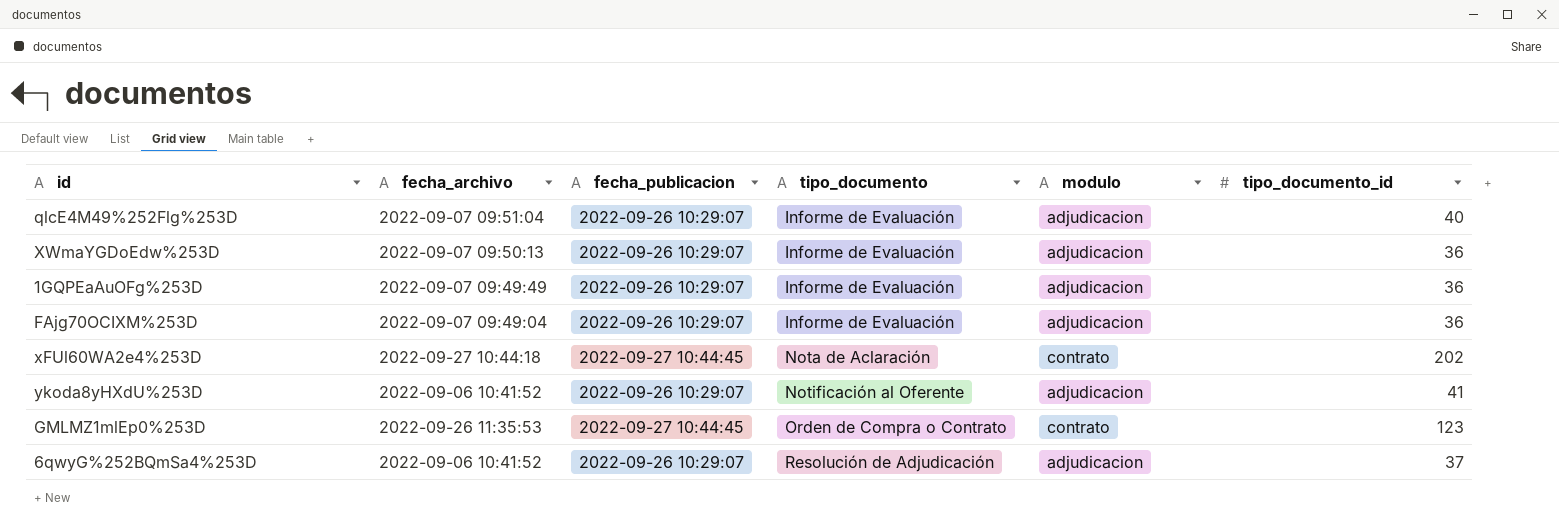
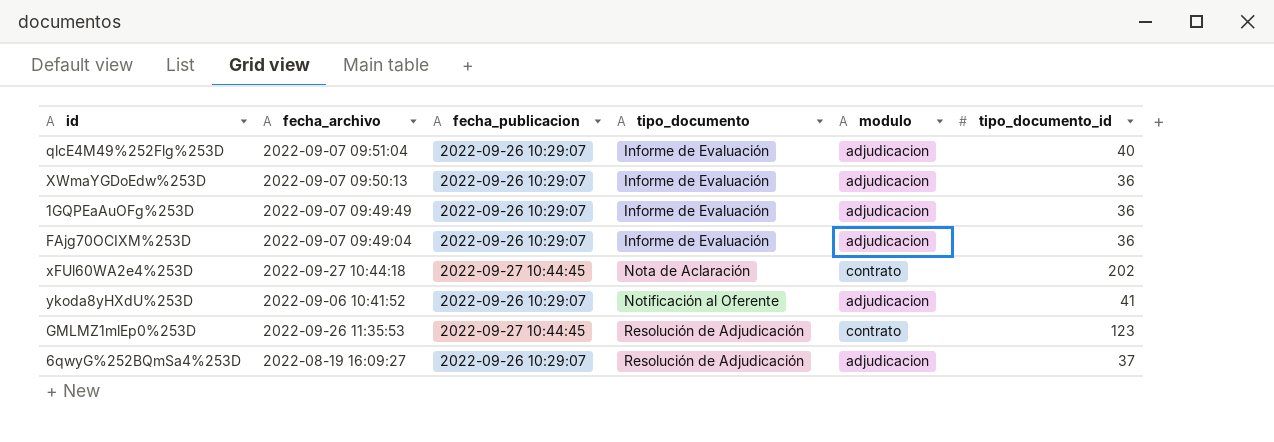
GMLMZ1mlEp0%253D | tipo_documento: Orden de Compra o Contrato -> Resolución de Adjudicación
6qwyG%252BQmSa4%253D | fecha_archivo: 2022-09-06 10:41:52 -> 2022-08-19 16:09:27

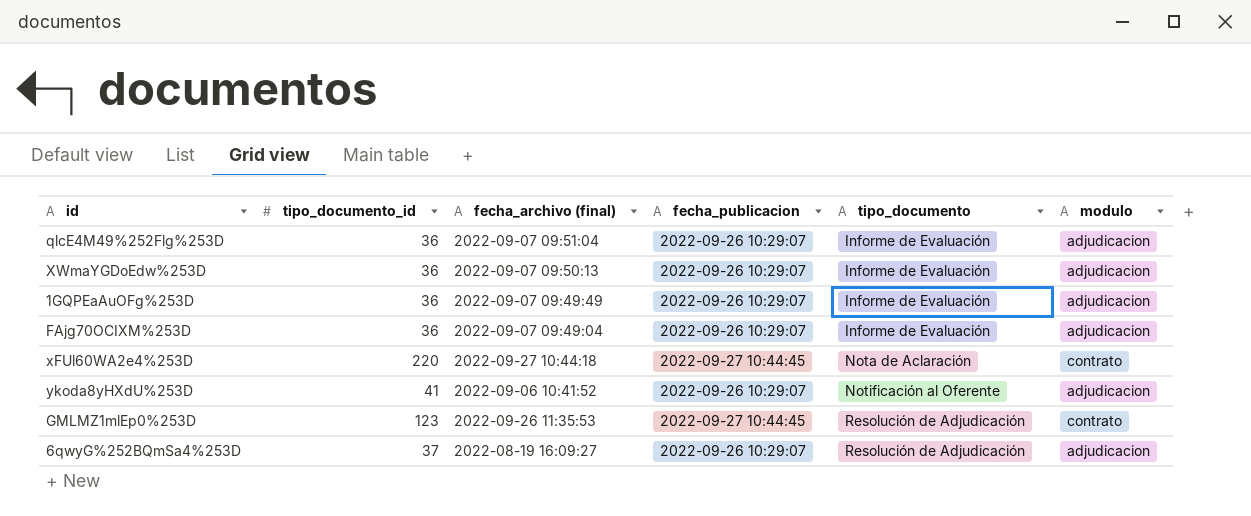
column tipo_documento_id | position: 6 -> 2
column name: fecha_archivo -> fecha_archivo (final)
qlcE4M49%252Flg%253D | tipo_documento_id: 40 -> 36
xFUl60WA2e4%253D | tipo_documento_id: 202 -> 220

